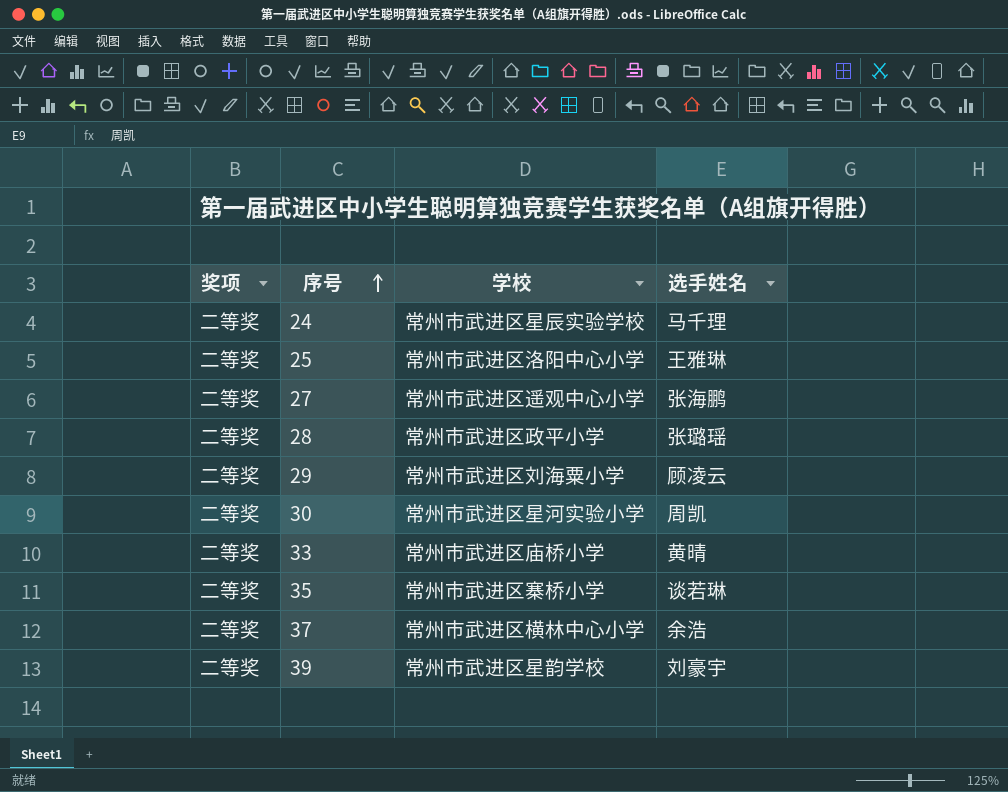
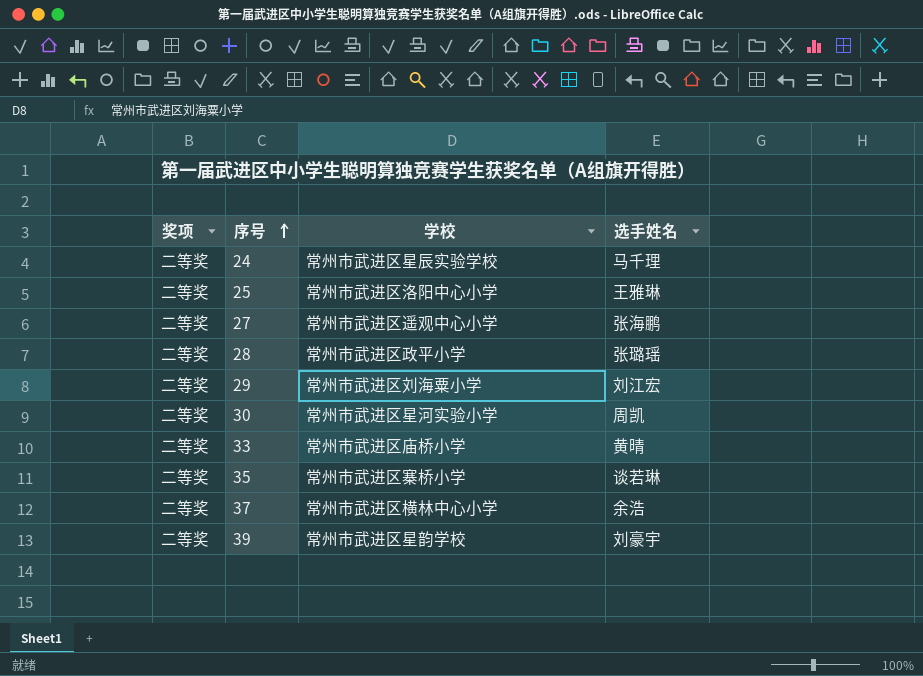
29 | 选手姓名: 顾凌云 -> 刘江宏

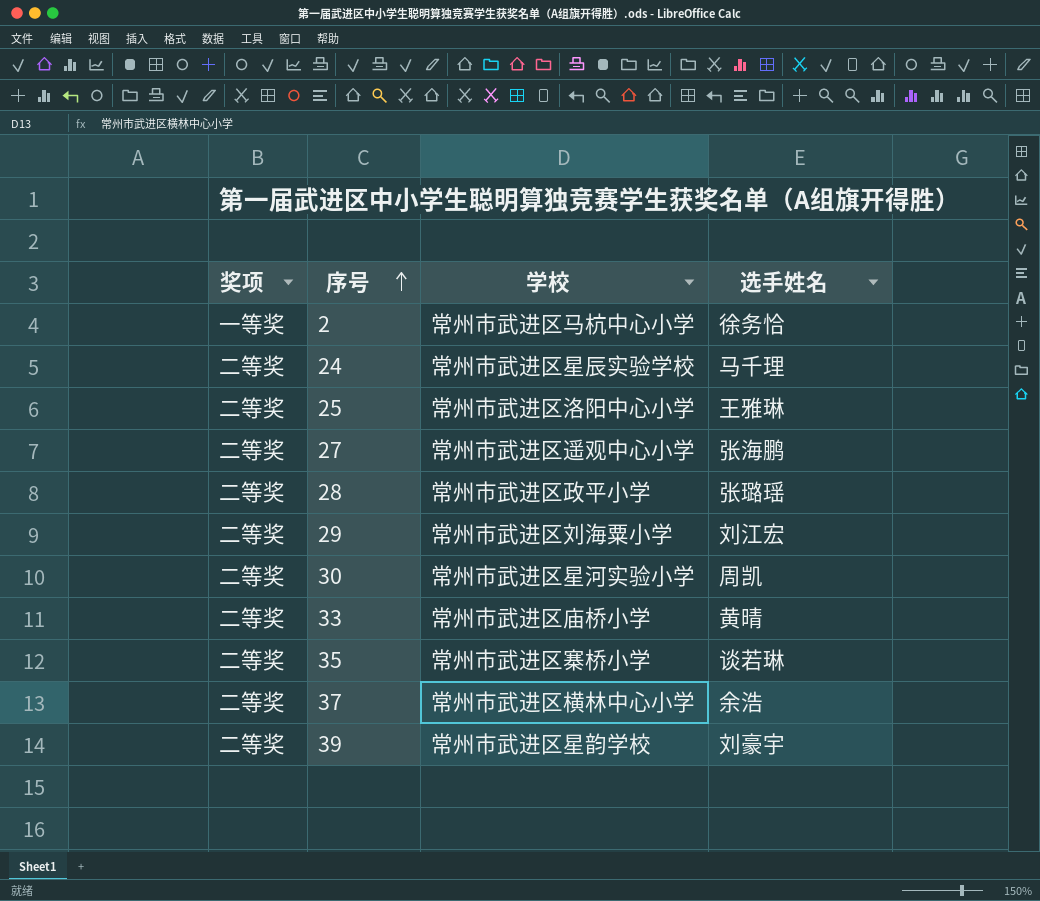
row 2: none -> 一等奖 | 常州市武进区马杭中心小学 | 徐务恰

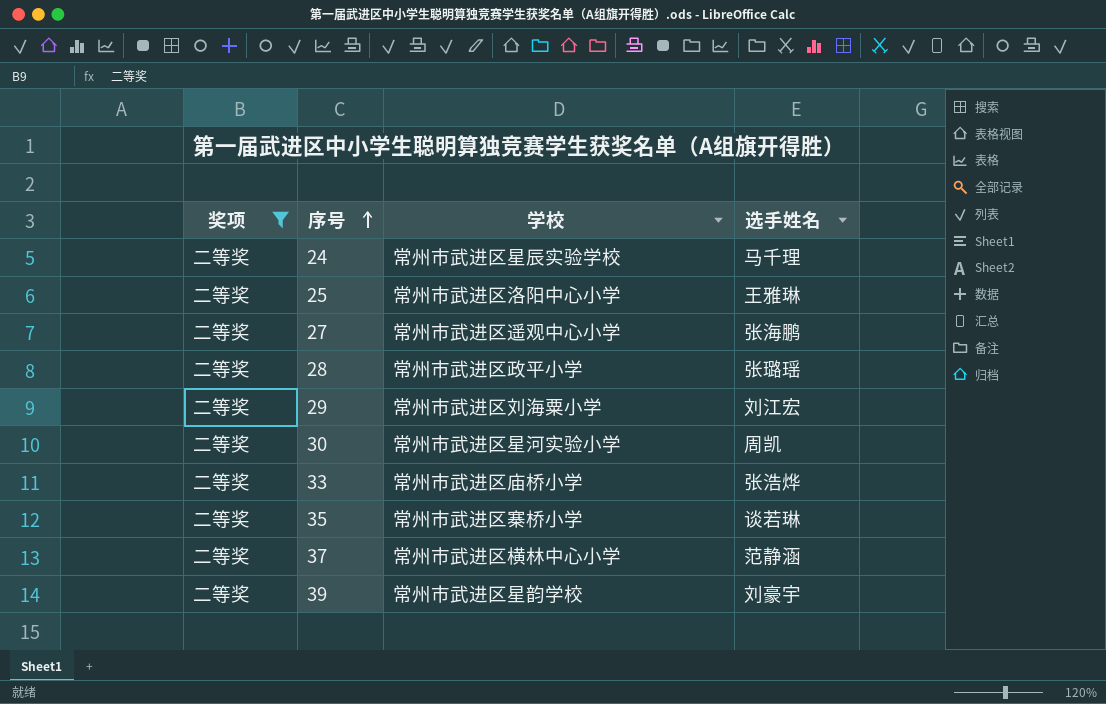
filter: none -> 奖项 = 二等奖
33 | 选手姓名: 黄晴 -> 张浩烨
37 | 选手姓名: 余浩 -> 范静涵

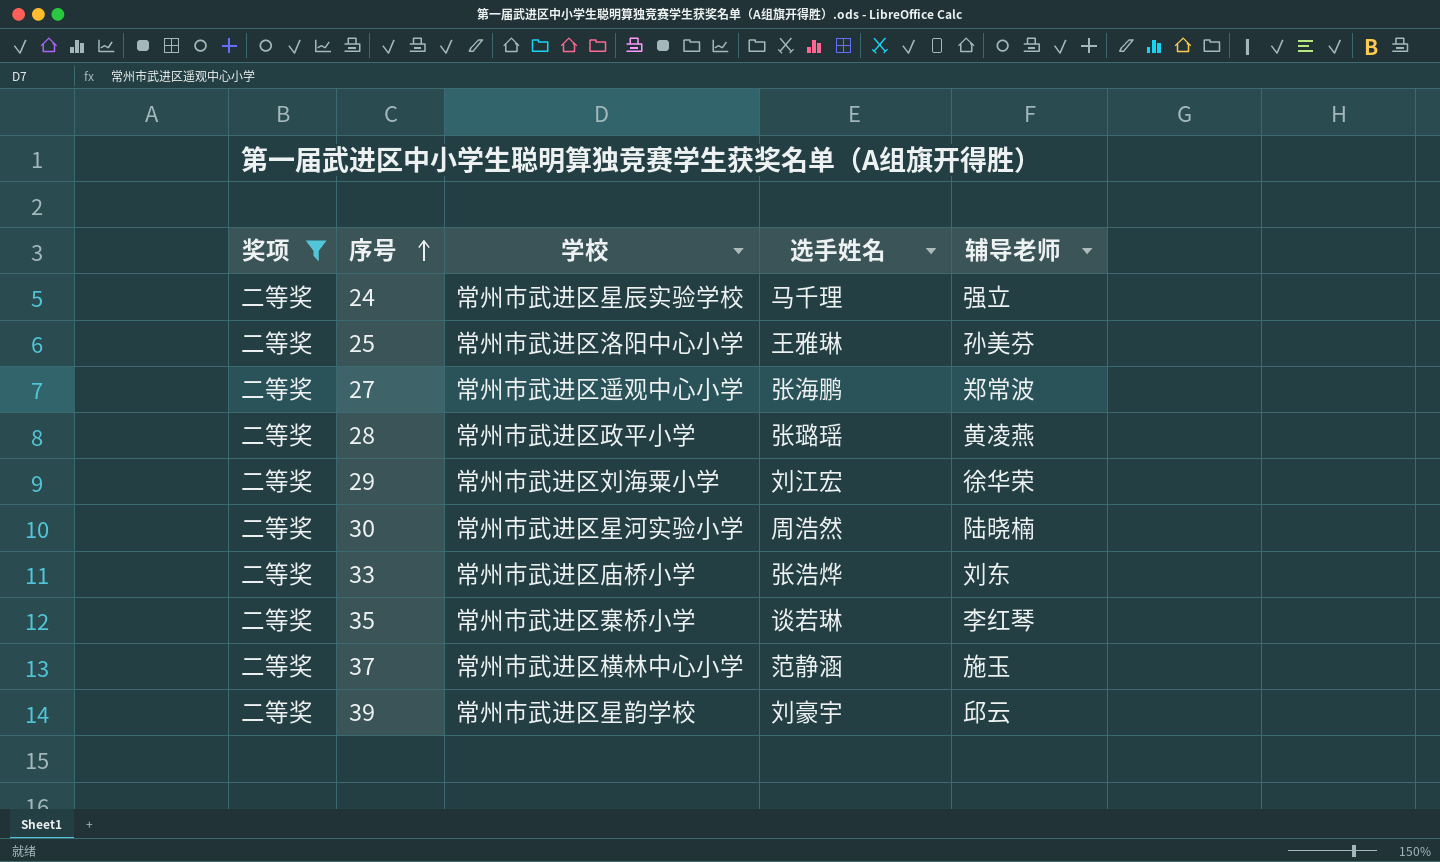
column 辅导老师 | position: none -> 5
30 | 选手姓名: 周凯 -> 周浩然

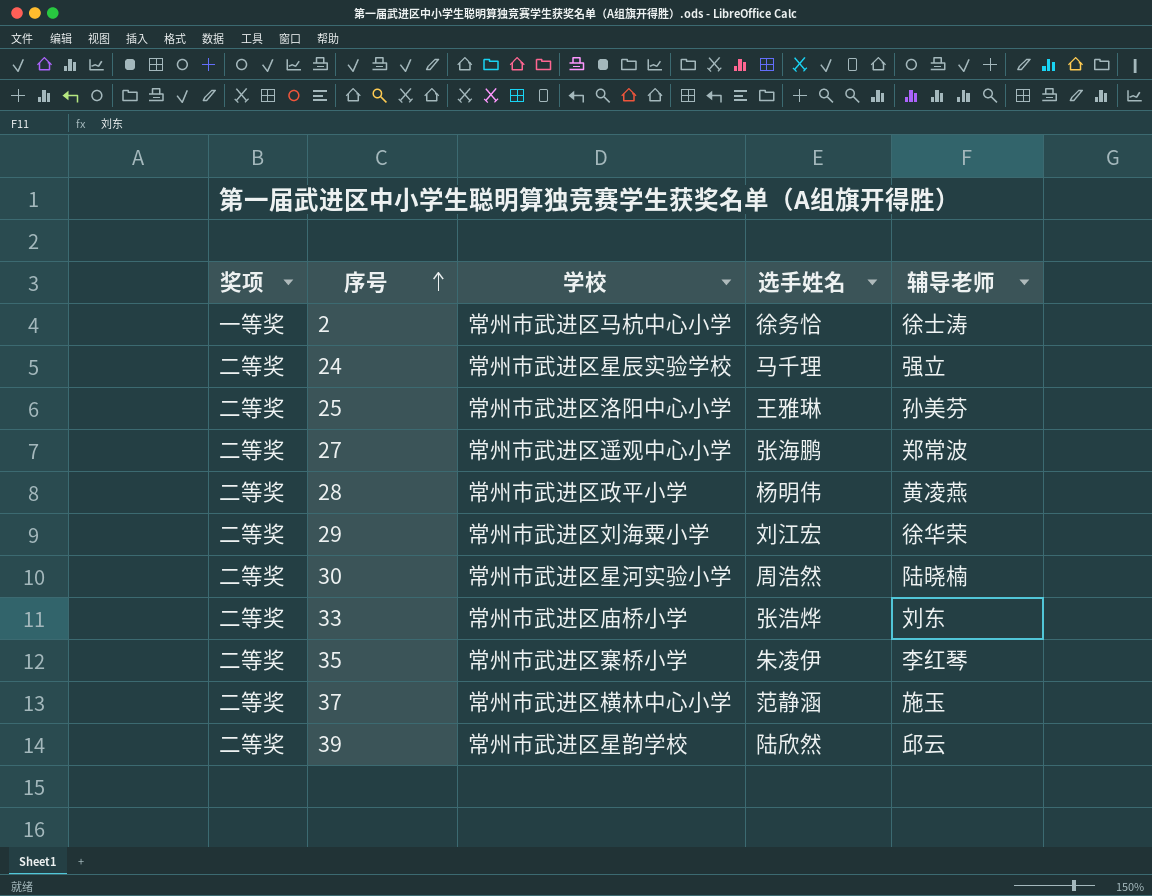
filter: 奖项 = 二等奖 -> none
28 | 选手姓名: 张璐瑶 -> 杨明伟
35 | 选手姓名: 谈若琳 -> 朱凌伊
39 | 选手姓名: 刘豪宇 -> 陆欣然

